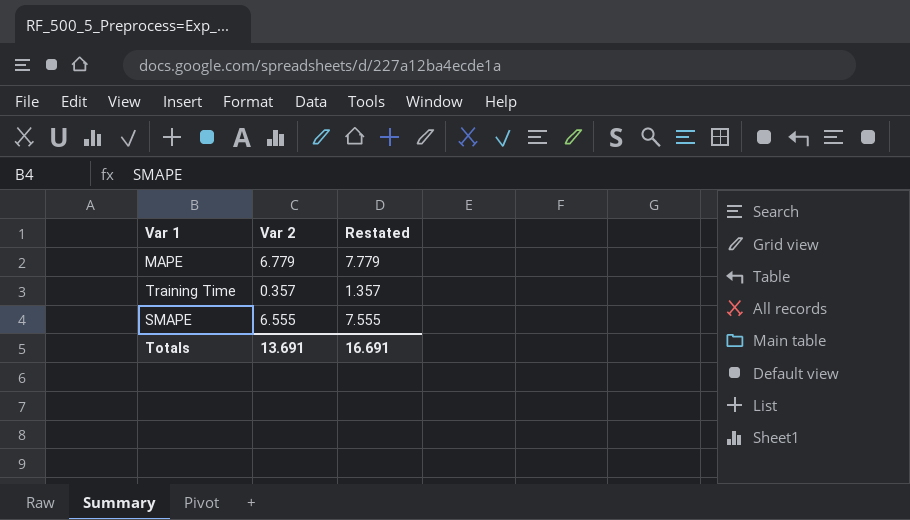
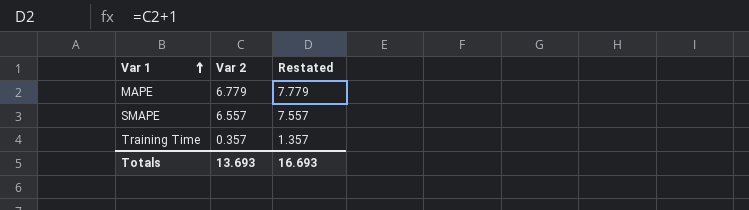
row order: none -> Var 1 ascending
SMAPE | Var 2: 6.555 -> 6.557
SMAPE | Restated: 7.555 -> 7.557
Totals | Var 2: 13.691 -> 13.693
Totals | Restated: 16.691 -> 16.693

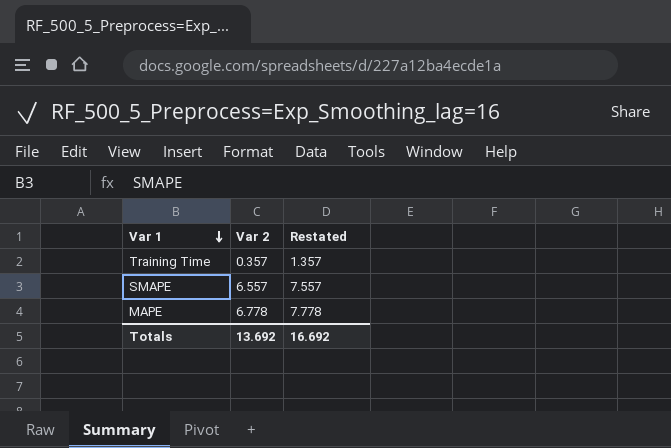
row order: Var 1 ascending -> Var 1 descending
MAPE | Var 2: 6.779 -> 6.778
MAPE | Restated: 7.779 -> 7.778
Totals | Var 2: 13.693 -> 13.692
Totals | Restated: 16.693 -> 16.692

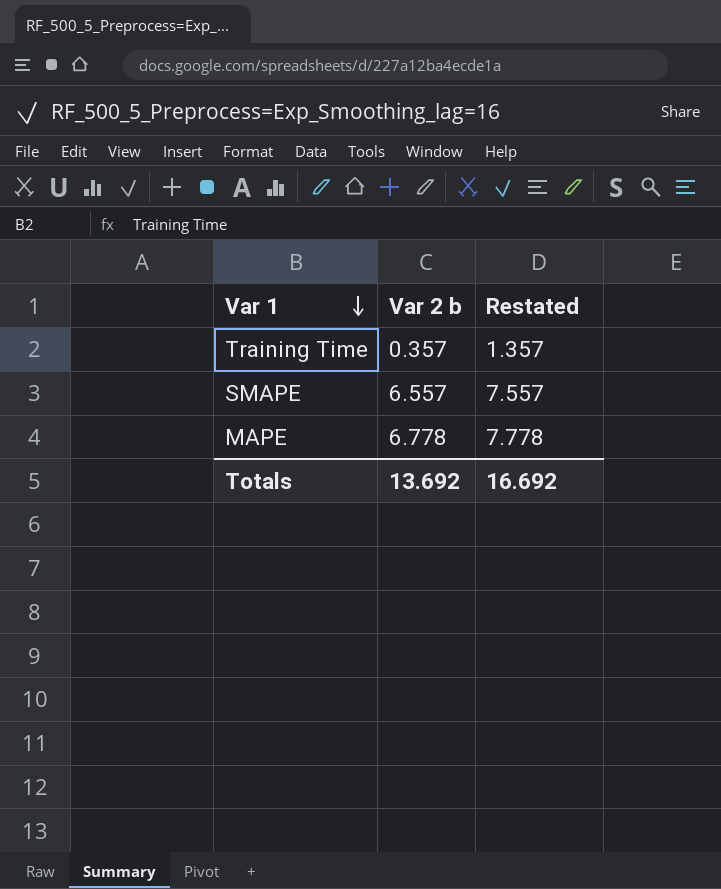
column name: Var 2 -> Var 2 b

